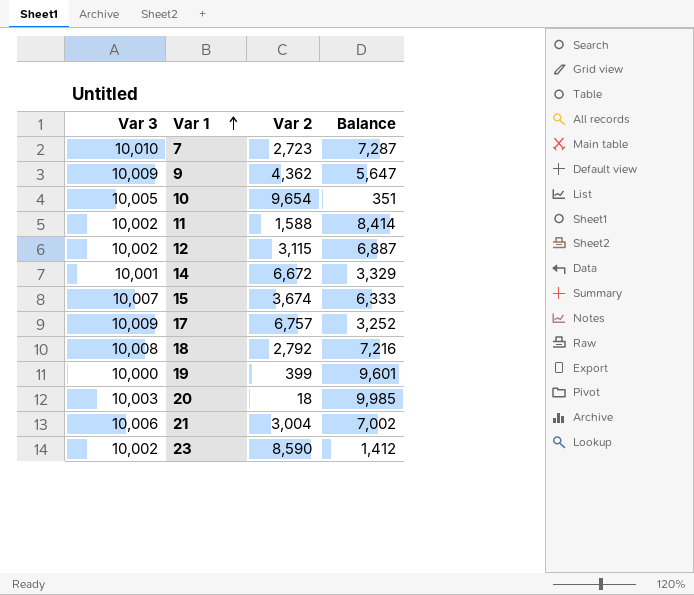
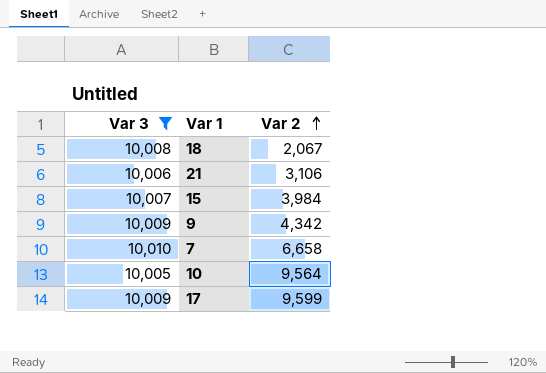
filter: none -> Var 3 >= 10,005
row order: Var 1 ascending -> Var 2 ascending
column Balance | formula: [Var 3] - [Var 2] -> none
18 | Var 2: 2,792 -> 2,067
21 | Var 2: 3,004 -> 3,106
15 | Var 2: 3,674 -> 3,984
9 | Var 2: 4,362 -> 4,342
7 | Var 2: 2,723 -> 6,658
10 | Var 2: 9,654 -> 9,564
17 | Var 2: 6,757 -> 9,599

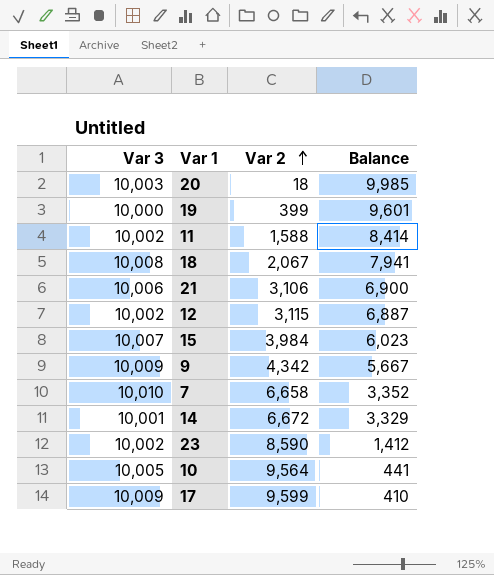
filter: Var 3 >= 10,005 -> none
column Balance | formula: none -> [Var 3] - [Var 2]

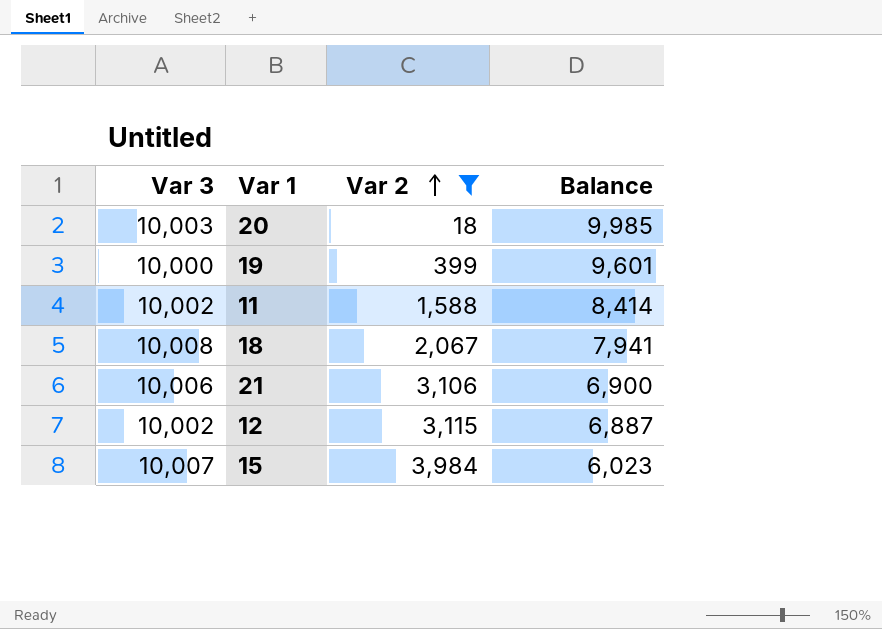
filter: none -> Var 2 <= 3,984

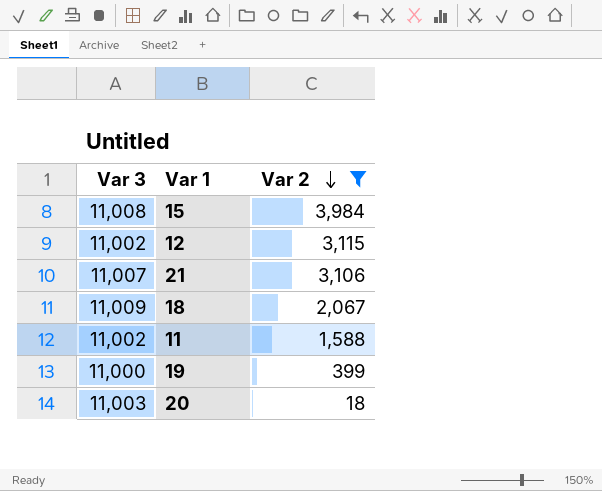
row order: Var 2 ascending -> Var 2 descending
column Balance | formula: [Var 3] - [Var 2] -> none
15 | Var 3: 10,007 -> 11,008
12 | Var 3: 10,002 -> 11,002
21 | Var 3: 10,006 -> 11,007
18 | Var 3: 10,008 -> 11,009
11 | Var 3: 10,002 -> 11,002
19 | Var 3: 10,000 -> 11,000
20 | Var 3: 10,003 -> 11,003

